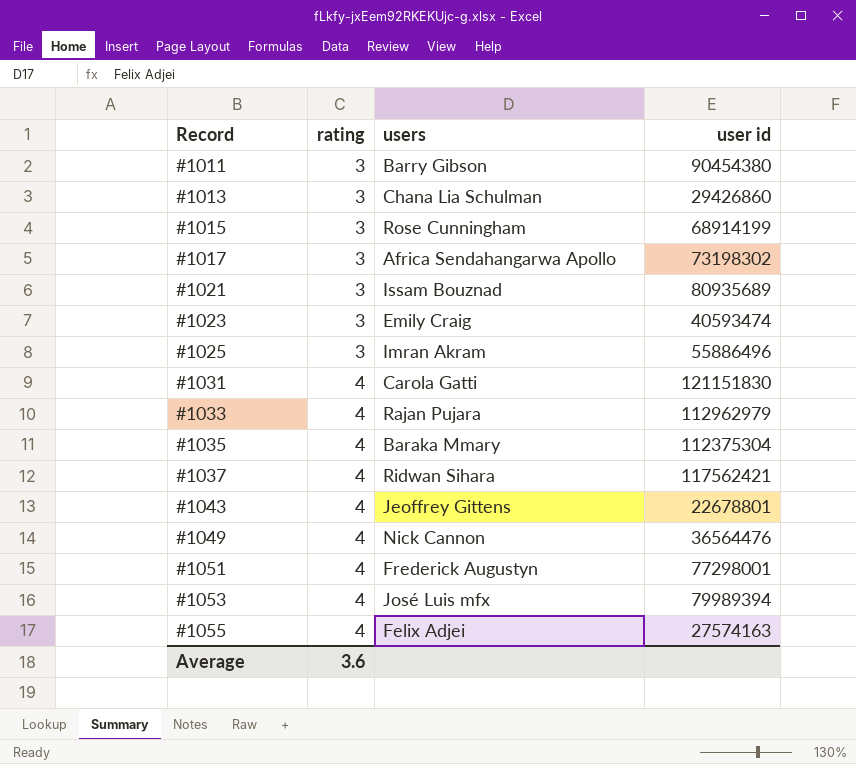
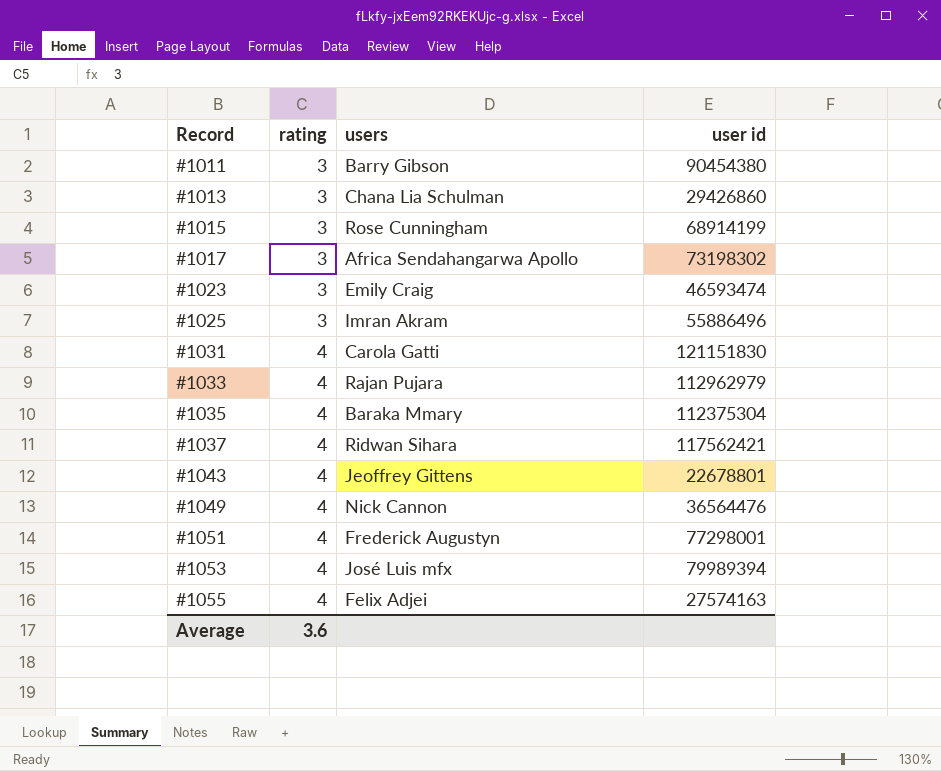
row #1021: 3 | Issam Bouznad | 80935689 -> none
#1023 | user id: 40593474 -> 46593474

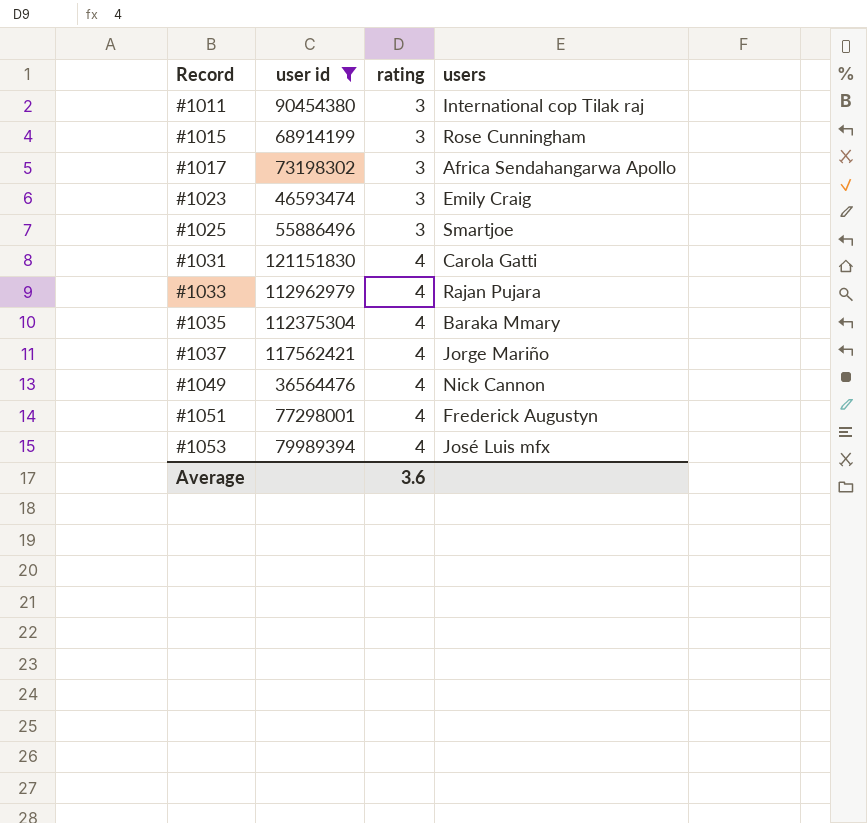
filter: none -> user id >= 36564476
column user id | position: 4 -> 2
#1011 | users: Barry Gibson -> International cop Tilak raj
#1025 | users: Imran Akram -> Smartjoe
#1037 | users: Ridwan Sihara -> Jorge Mariño

